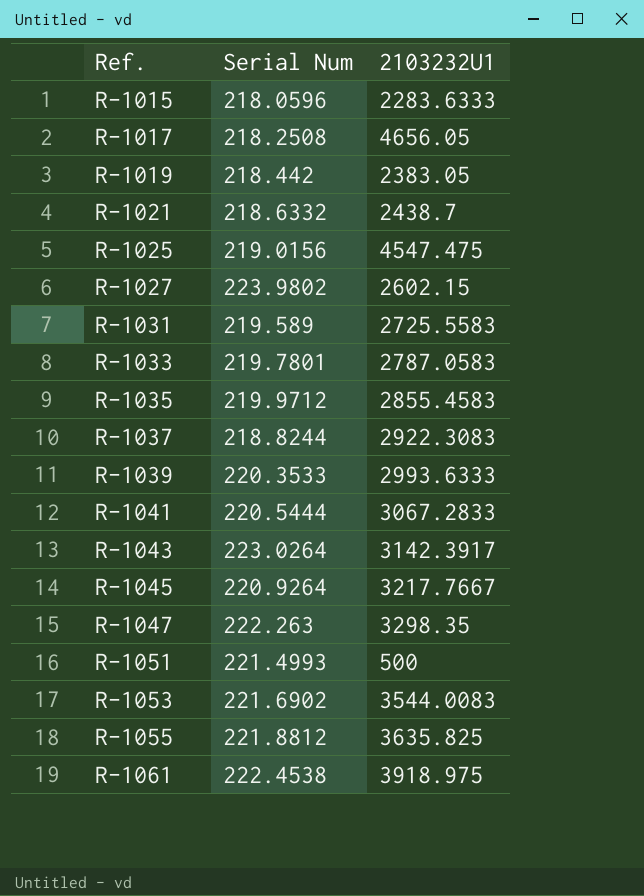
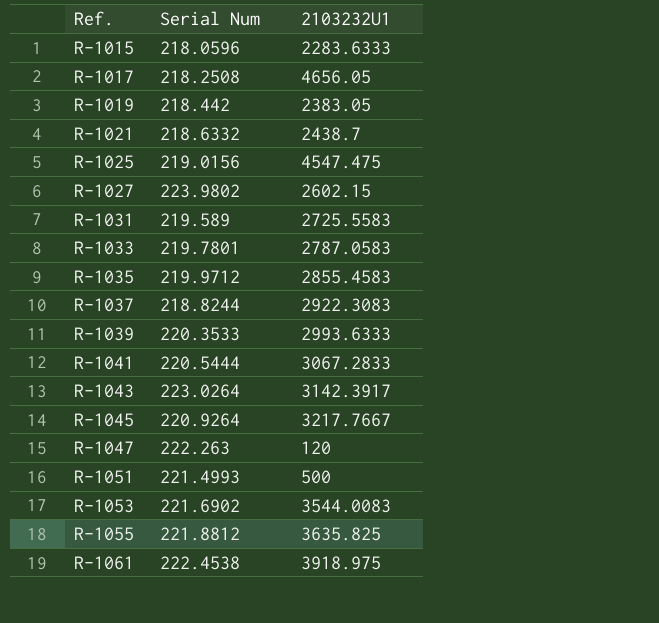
R-1047 | 2103232U1: 3298.35 -> 120

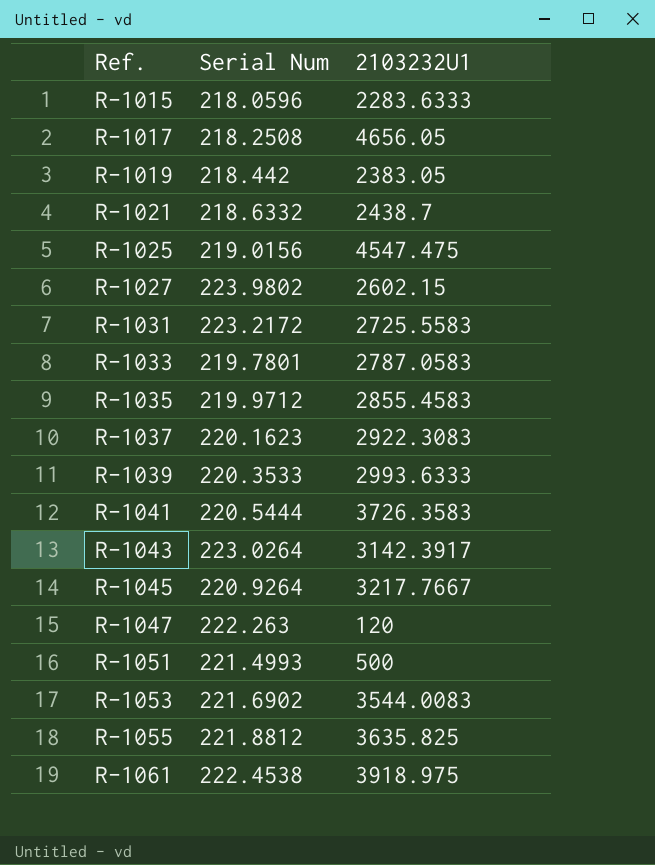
R-1031 | Serial Num: 219.589 -> 223.2172
R-1037 | Serial Num: 218.8244 -> 220.1623
R-1041 | 2103232U1: 3067.2833 -> 3726.3583

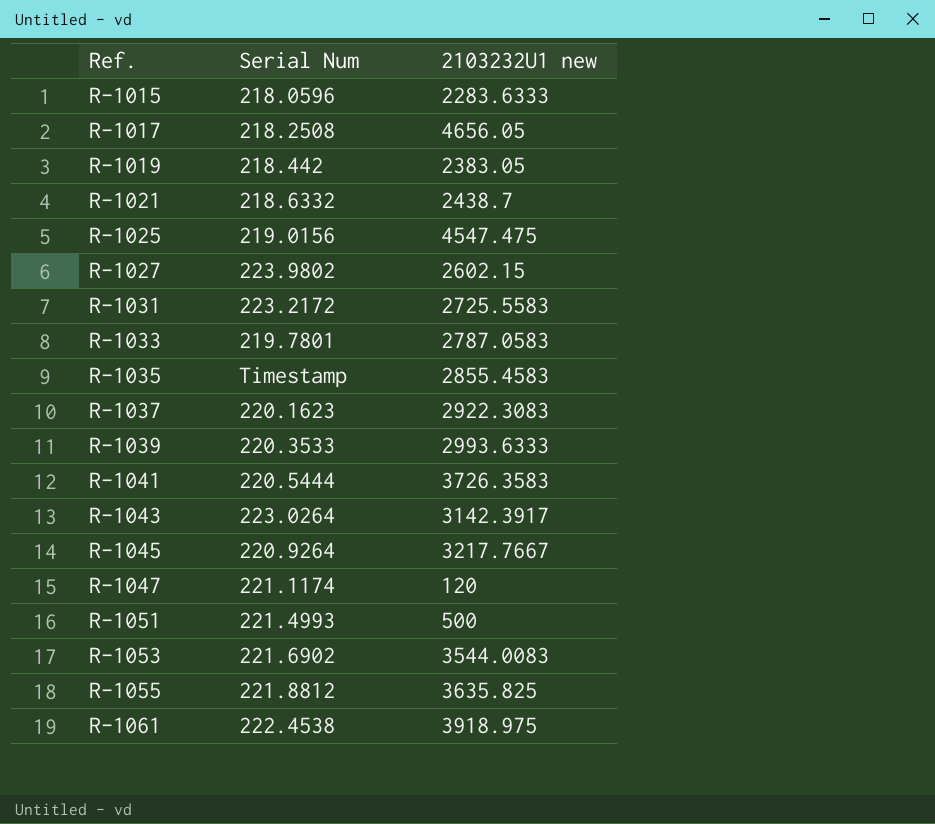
column name: 2103232U1 -> 2103232U1 new
R-1035 | Serial Num: 219.9712 -> Timestamp
R-1047 | Serial Num: 222.263 -> 221.1174

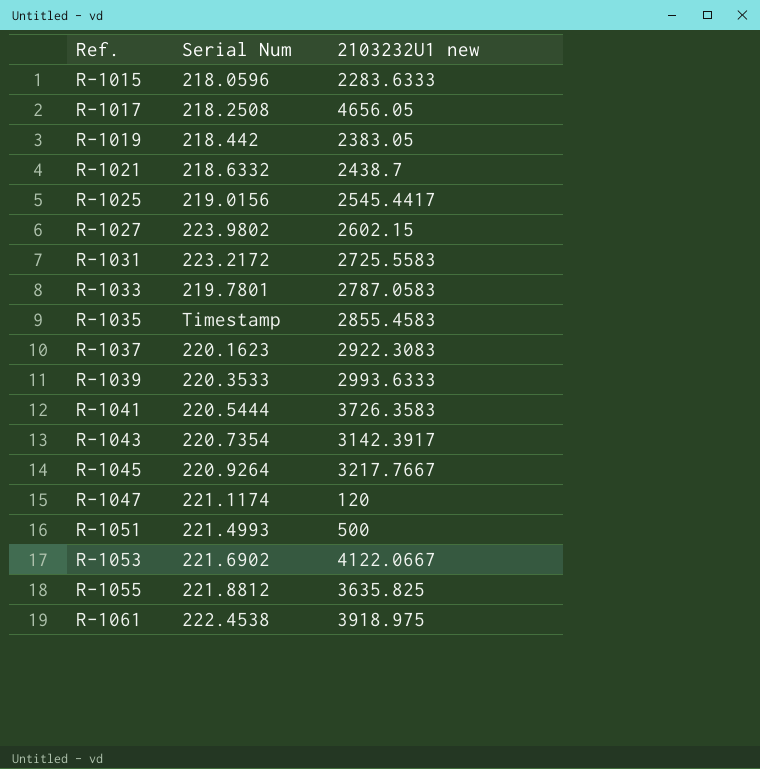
R-1025 | 2103232U1 new: 4547.475 -> 2545.4417
R-1043 | Serial Num: 223.0264 -> 220.7354
R-1053 | 2103232U1 new: 3544.0083 -> 4122.0667

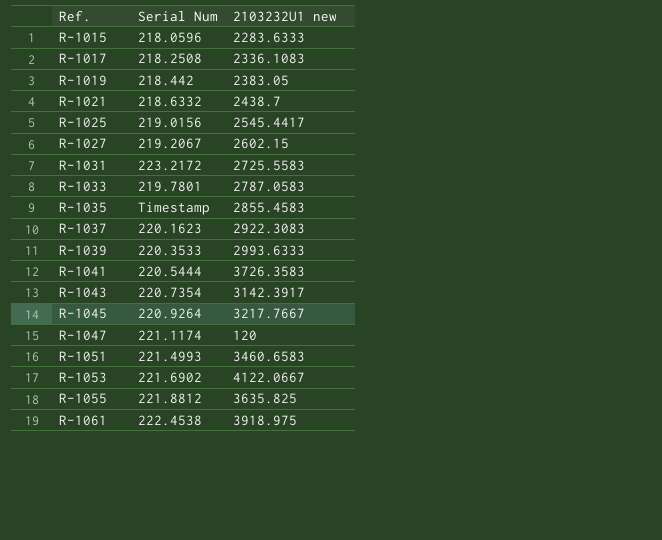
R-1017 | 2103232U1 new: 4656.05 -> 2336.1083
R-1027 | Serial Num: 223.9802 -> 219.2067
R-1051 | 2103232U1 new: 500 -> 3460.6583

